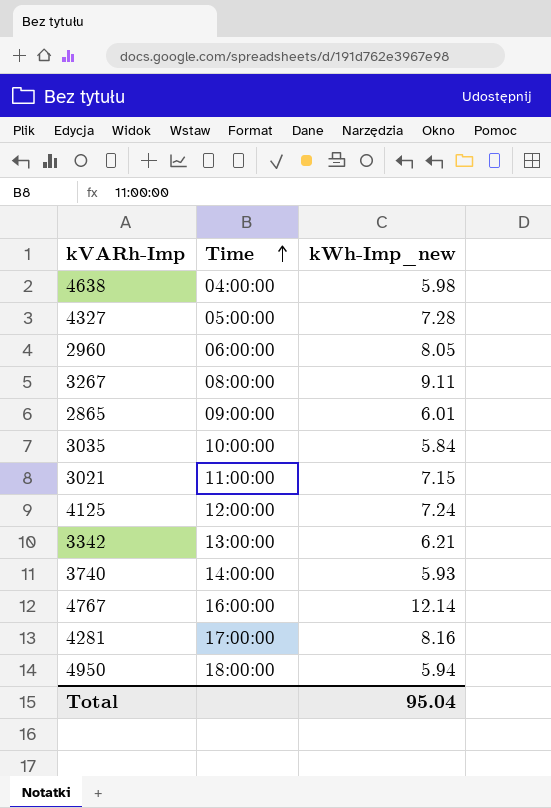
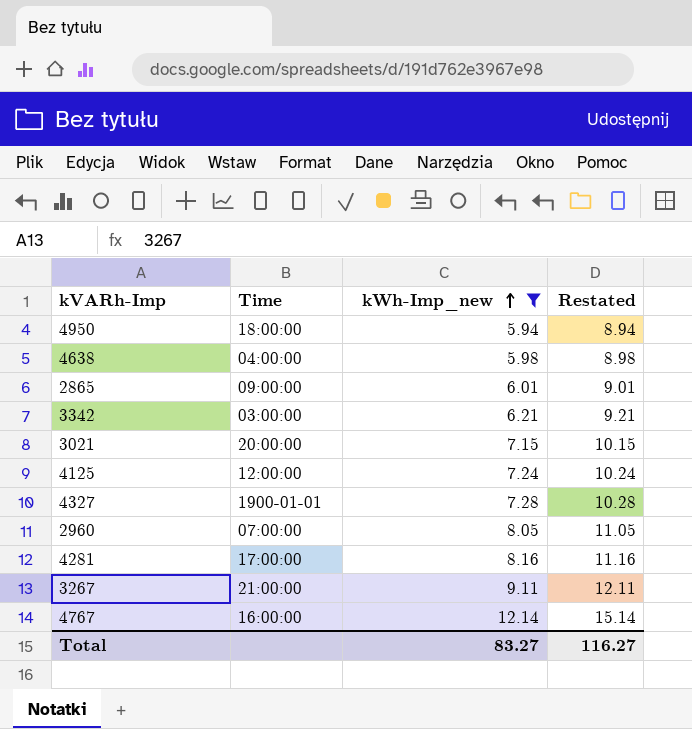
filter: none -> kWh-Imp_new >= 5.94
row order: Time ascending -> kWh-Imp_new ascending
column Restated | formula: none -> [kWh-Imp_new] + 3
3342 | Time: 13:00:00 -> 03:00:00
3021 | Time: 11:00:00 -> 20:00:00
4327 | Time: 05:00:00 -> 1900-01-01
2960 | Time: 06:00:00 -> 07:00:00
3267 | Time: 08:00:00 -> 21:00:00
Total | kWh-Imp_new: 95.04 -> 83.27

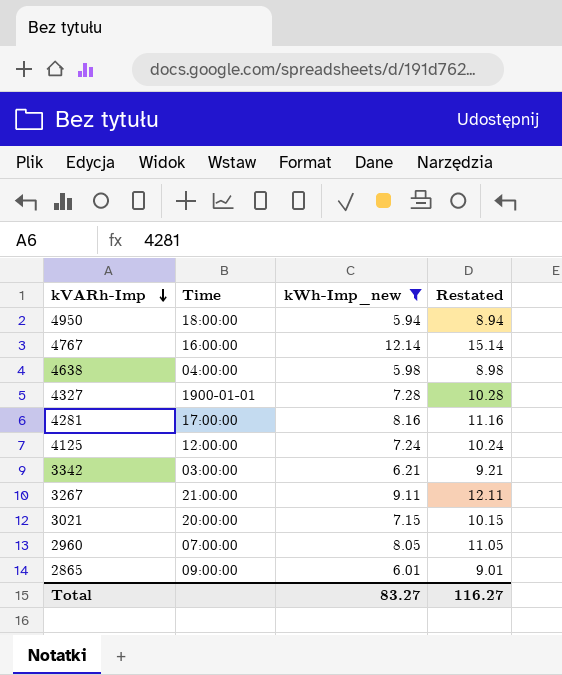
row order: kWh-Imp_new ascending -> kVARh-Imp descending

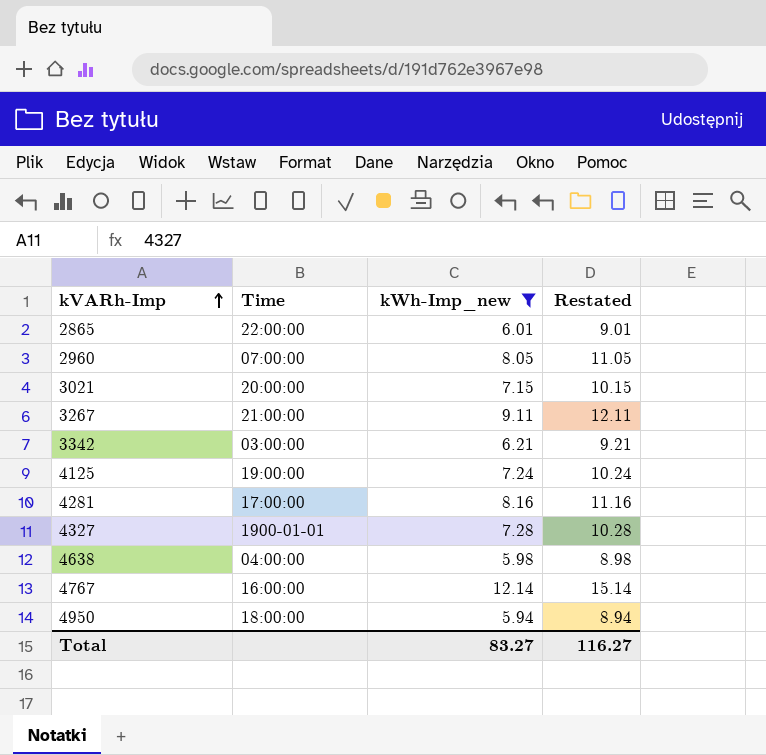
row order: kVARh-Imp descending -> kVARh-Imp ascending
2865 | Time: 09:00:00 -> 22:00:00
4125 | Time: 12:00:00 -> 19:00:00

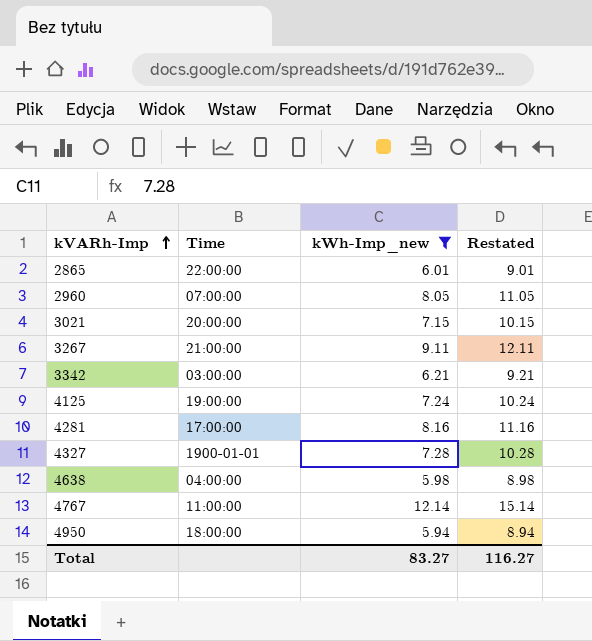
4767 | Time: 16:00:00 -> 11:00:00

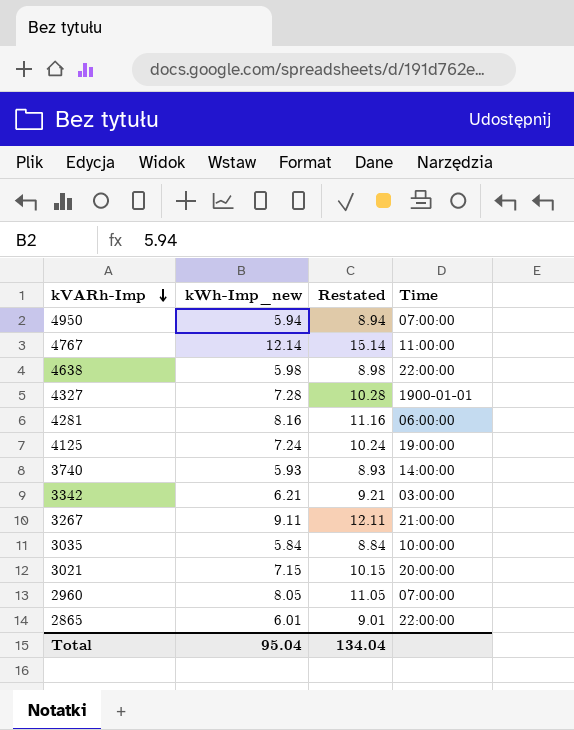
filter: kWh-Imp_new >= 5.94 -> none
row order: kVARh-Imp ascending -> kVARh-Imp descending
column Time | position: 2 -> 4
4950 | Time: 18:00:00 -> 07:00:00
4638 | Time: 04:00:00 -> 22:00:00
4281 | Time: 17:00:00 -> 06:00:00
Total | kWh-Imp_new: 83.27 -> 95.04
Total | Restated: 116.27 -> 134.04

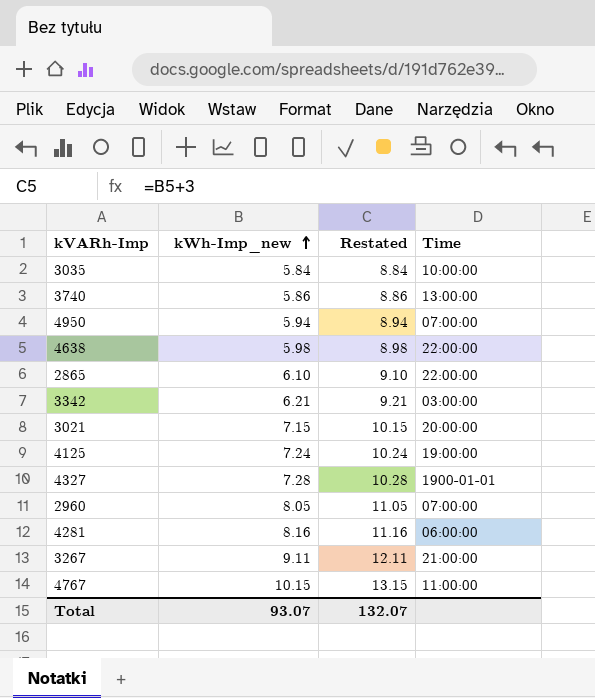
row order: kVARh-Imp descending -> kWh-Imp_new ascending
3740 | kWh-Imp_new: 5.93 -> 5.86
3740 | Restated: 8.93 -> 8.86
3740 | Time: 14:00:00 -> 13:00:00
2865 | kWh-Imp_new: 6.01 -> 6.10
2865 | Restated: 9.01 -> 9.10
4767 | kWh-Imp_new: 12.14 -> 10.15
4767 | Restated: 15.14 -> 13.15
Total | kWh-Imp_new: 95.04 -> 93.07
Total | Restated: 134.04 -> 132.07

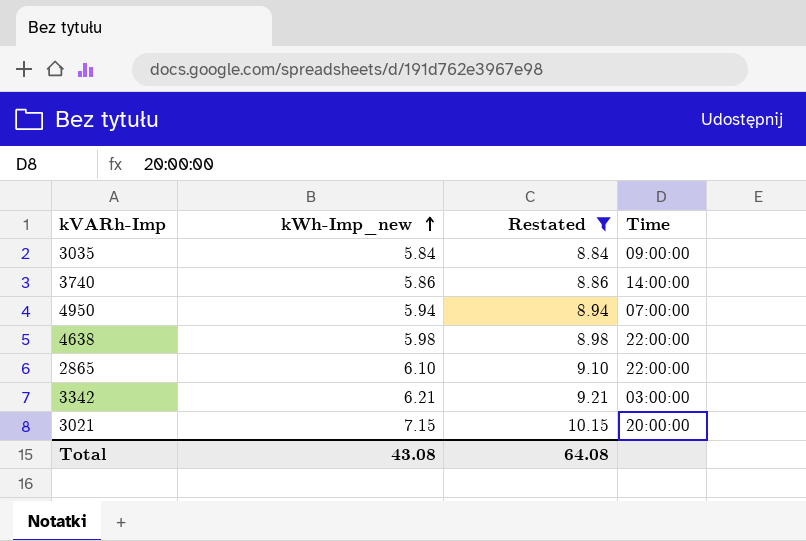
filter: none -> Restated <= 10.15
3035 | Time: 10:00:00 -> 09:00:00
3740 | Time: 13:00:00 -> 14:00:00
Total | kWh-Imp_new: 93.07 -> 43.08
Total | Restated: 132.07 -> 64.08

